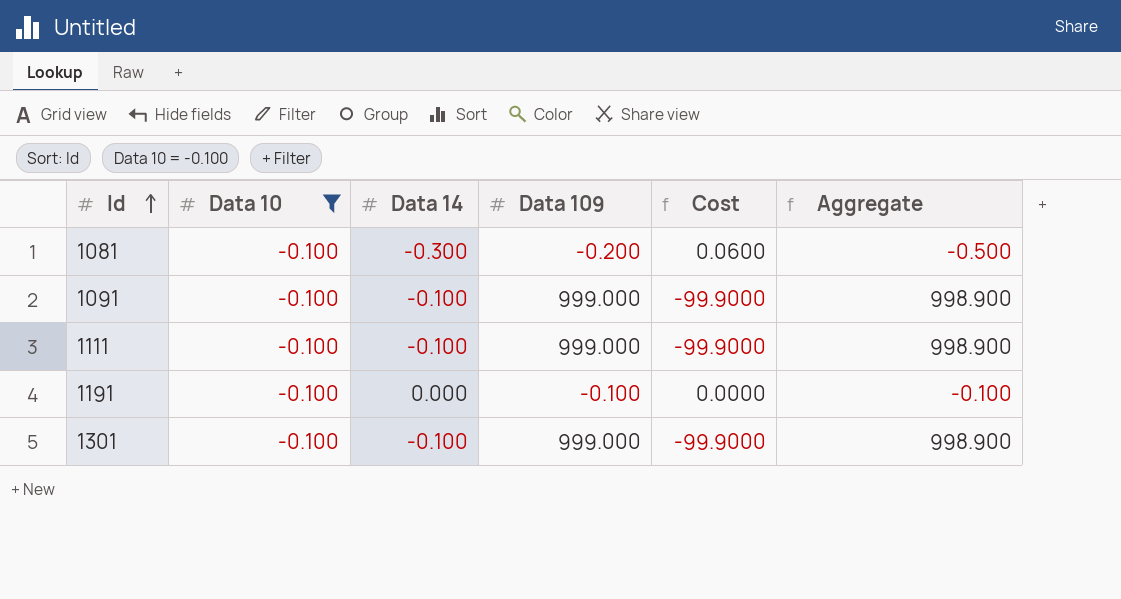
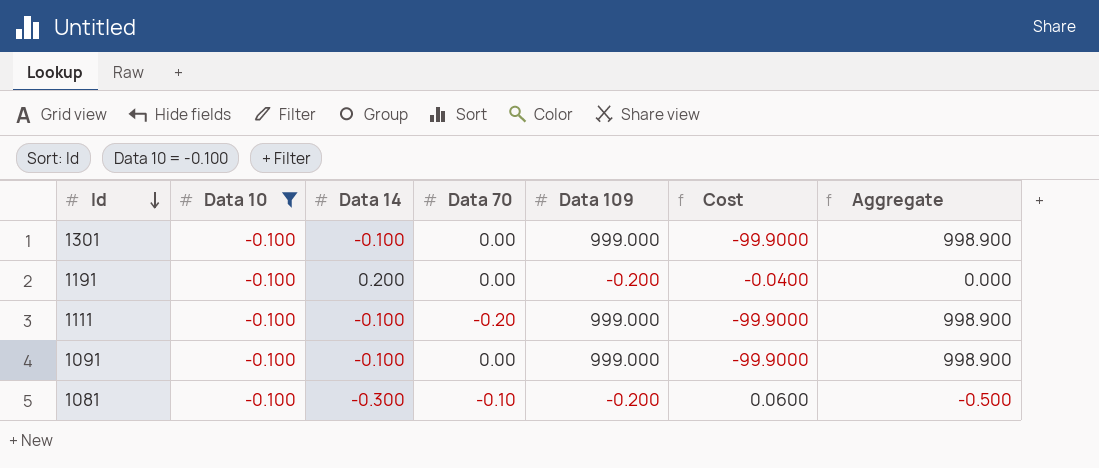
row order: Id ascending -> Id descending
column Data 70 | position: none -> 4
1191 | Data 14: 0.000 -> 0.200
1191 | Data 109: -0.100 -> -0.200
1191 | Cost: 0.0000 -> -0.0400
1191 | Aggregate: -0.100 -> 0.000

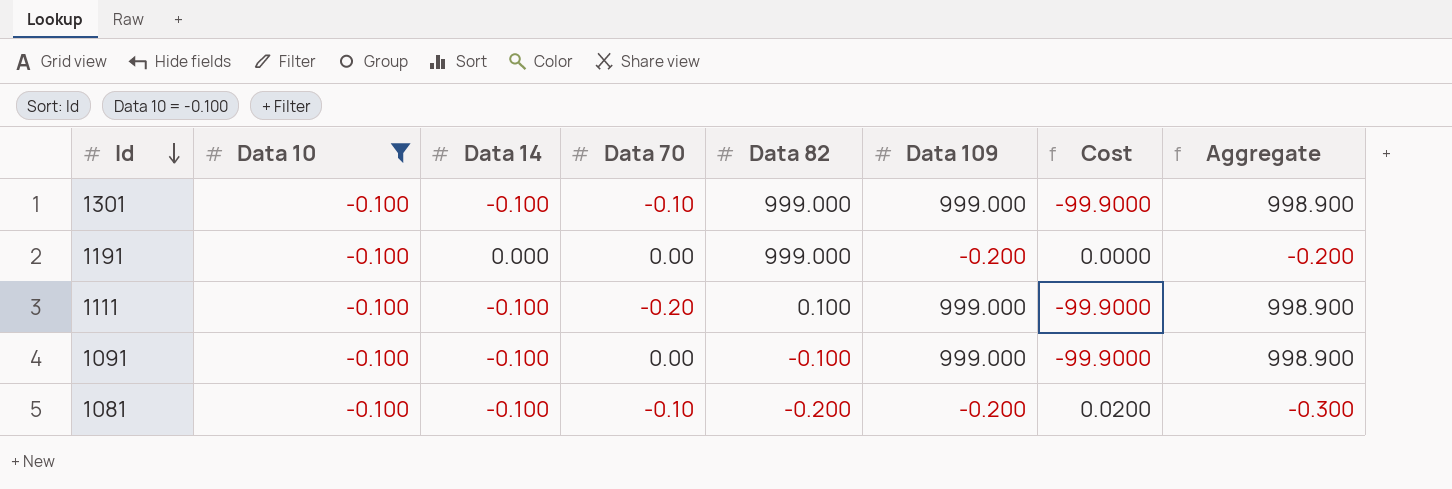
column Data 82 | position: none -> 5
1301 | Data 70: 0.00 -> -0.10
1191 | Data 14: 0.200 -> 0.000
1191 | Cost: -0.0400 -> 0.0000
1191 | Aggregate: 0.000 -> -0.200
1081 | Data 14: -0.300 -> -0.100
1081 | Cost: 0.0600 -> 0.0200
1081 | Aggregate: -0.500 -> -0.300

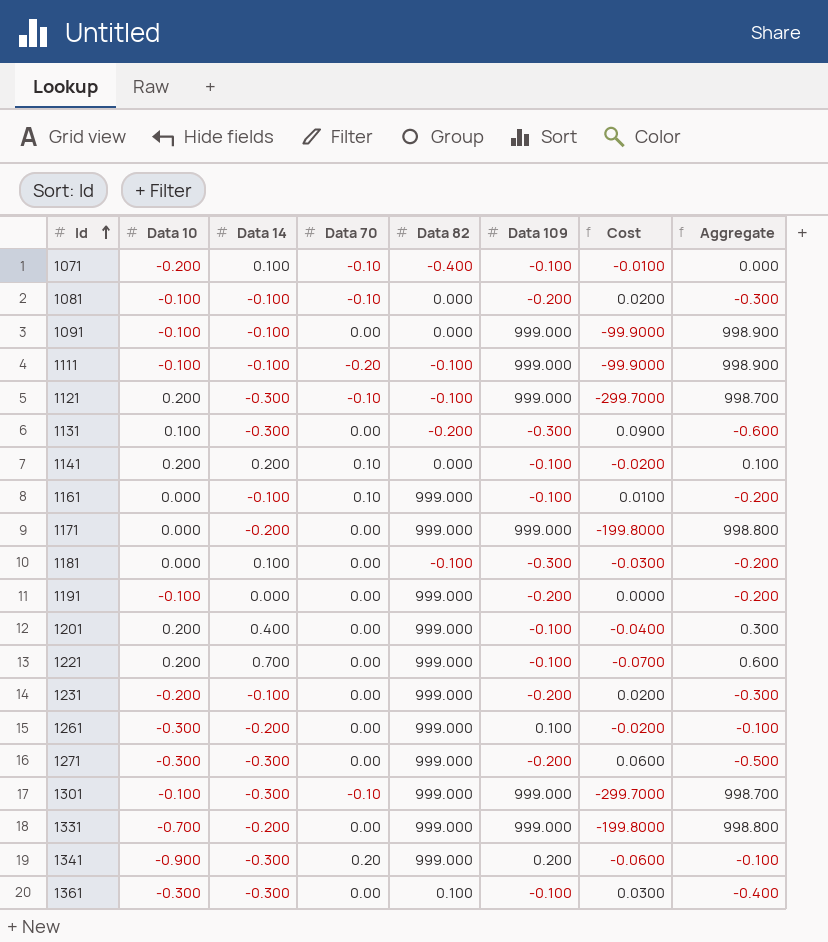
filter: Data 10 = -0.100 -> none
row order: Id descending -> Id ascending
1081 | Data 82: -0.200 -> 0.000
1091 | Data 82: -0.100 -> 0.000
1111 | Data 82: 0.100 -> -0.100
1301 | Data 14: -0.100 -> -0.300
1301 | Cost: -99.9000 -> -299.7000
1301 | Aggregate: 998.900 -> 998.700

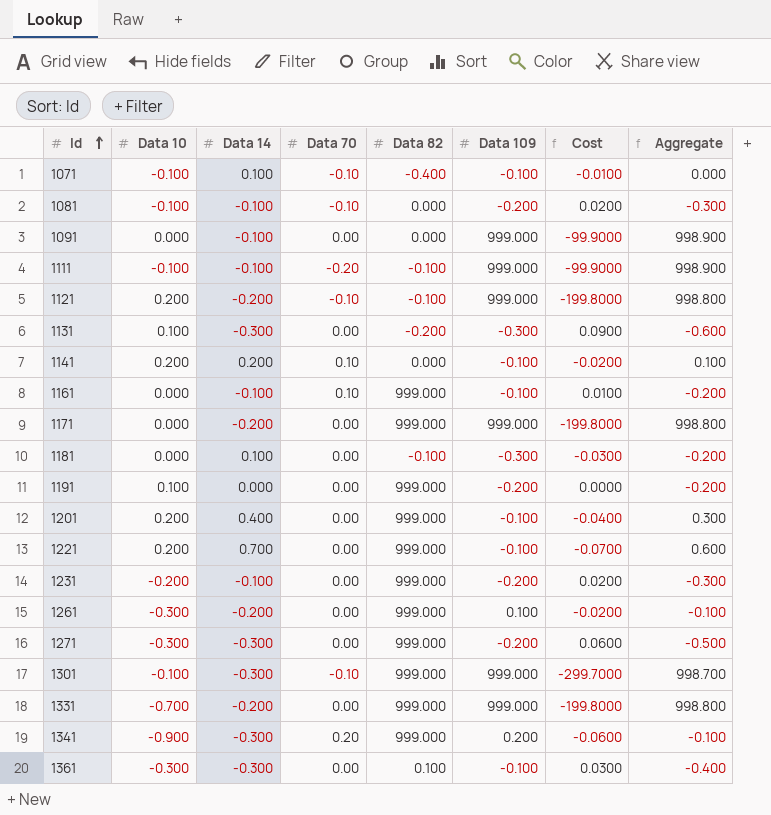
1071 | Data 10: -0.200 -> -0.100
1091 | Data 10: -0.100 -> 0.000
1121 | Data 14: -0.300 -> -0.200
1121 | Cost: -299.7000 -> -199.8000
1121 | Aggregate: 998.700 -> 998.800
1191 | Data 10: -0.100 -> 0.100

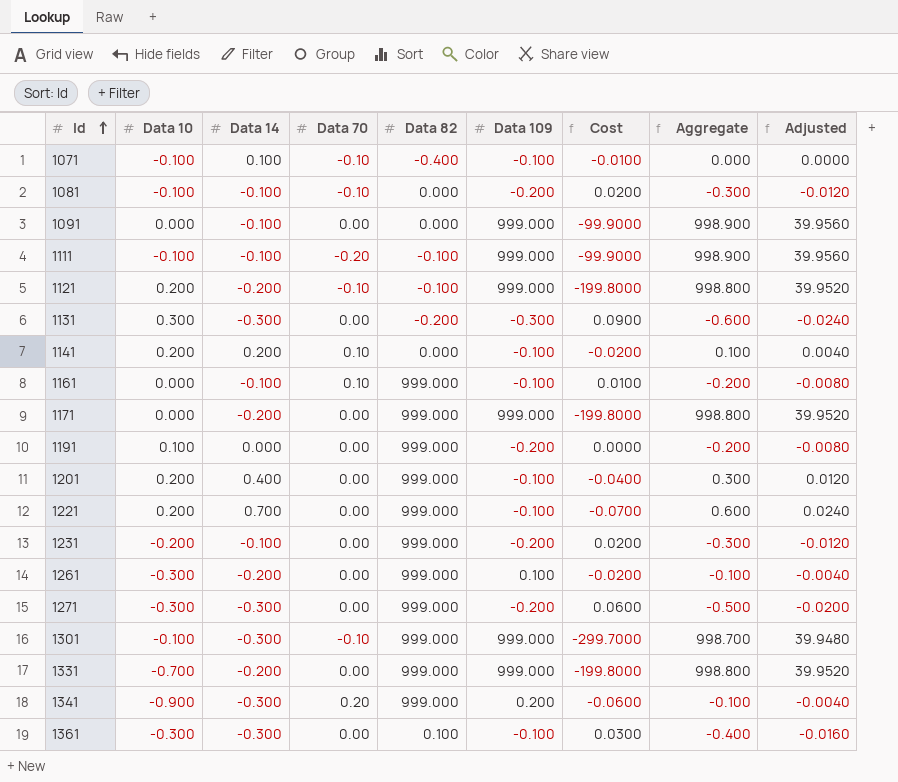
column Adjusted | formula: none -> [Aggregate] * 0.04
row 1181: 0.000 | 0.100 | 0.00 | -0.100 | -0.300 | -0.0300 | -0.200 -> none
1131 | Data 10: 0.100 -> 0.300

